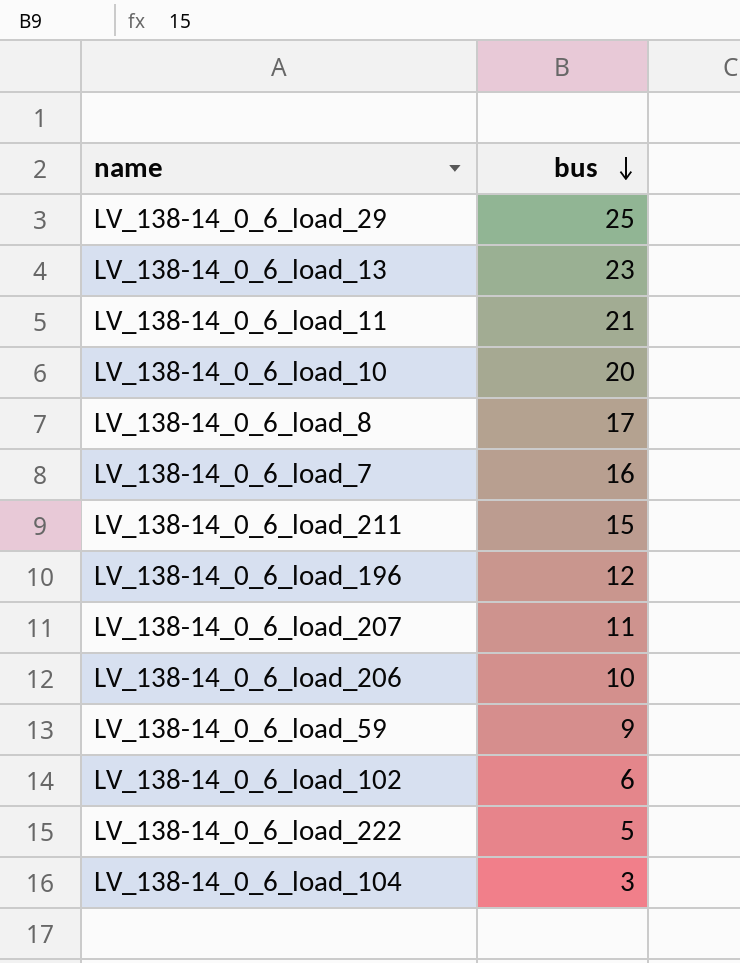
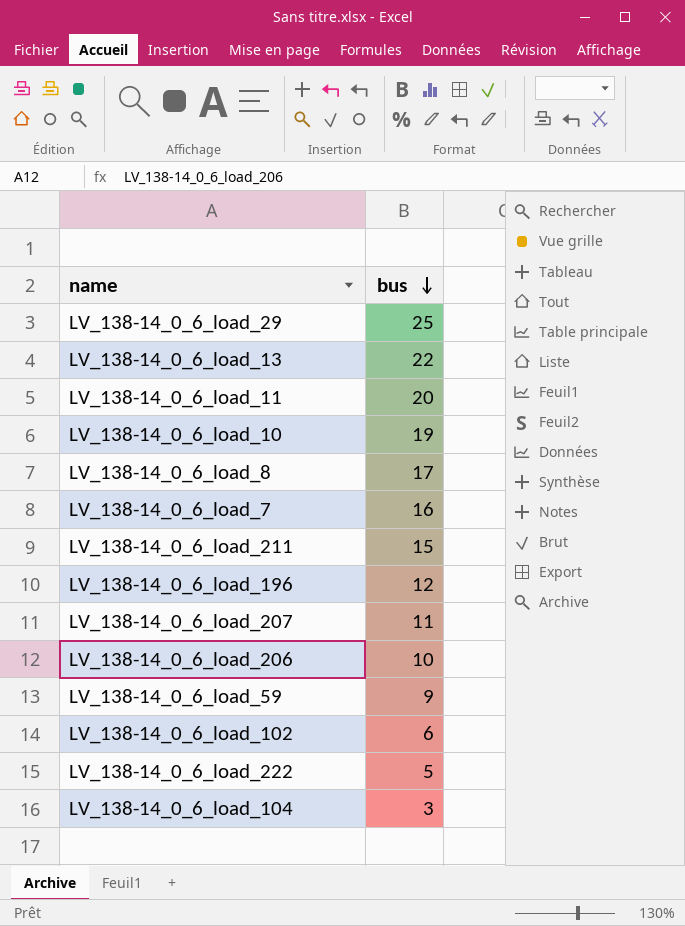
LV_138-14_0_6_load_13 | bus: 23 -> 22
LV_138-14_0_6_load_11 | bus: 21 -> 20
LV_138-14_0_6_load_10 | bus: 20 -> 19

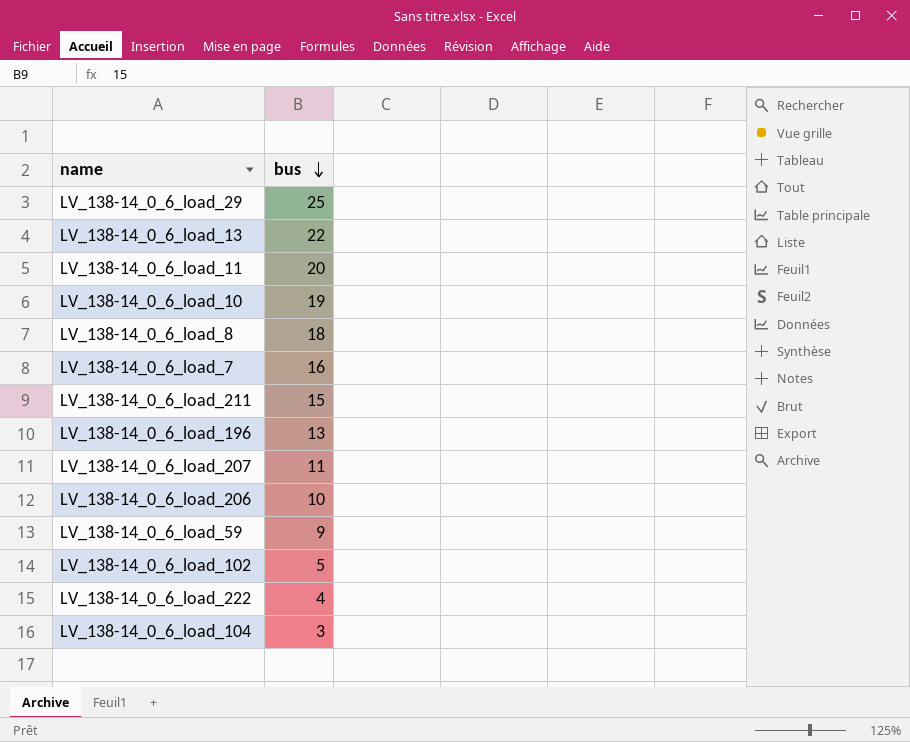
LV_138-14_0_6_load_8 | bus: 17 -> 18
LV_138-14_0_6_load_196 | bus: 12 -> 13
LV_138-14_0_6_load_102 | bus: 6 -> 5
LV_138-14_0_6_load_222 | bus: 5 -> 4

